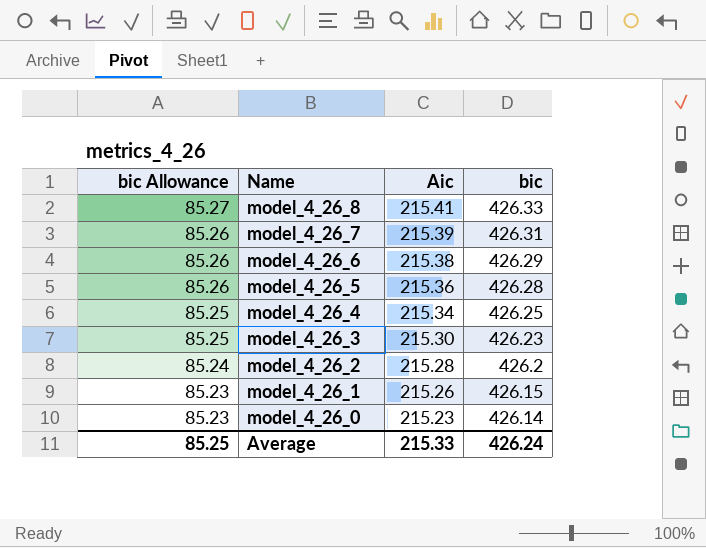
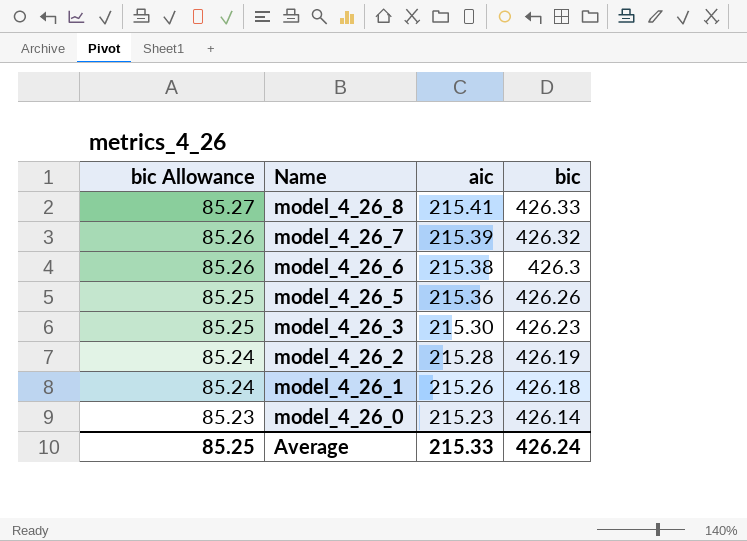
column name: Aic -> aic
row model_4_26_4: 85.25 | 215.34 | 426.25 -> none
model_4_26_7 | bic: 426.31 -> 426.32
model_4_26_6 | bic: 426.29 -> 426.3
model_4_26_5 | bic Allowance: 85.26 -> 85.25
model_4_26_5 | bic: 426.28 -> 426.26
model_4_26_2 | bic: 426.2 -> 426.19
model_4_26_1 | bic Allowance: 85.23 -> 85.24
model_4_26_1 | bic: 426.15 -> 426.18

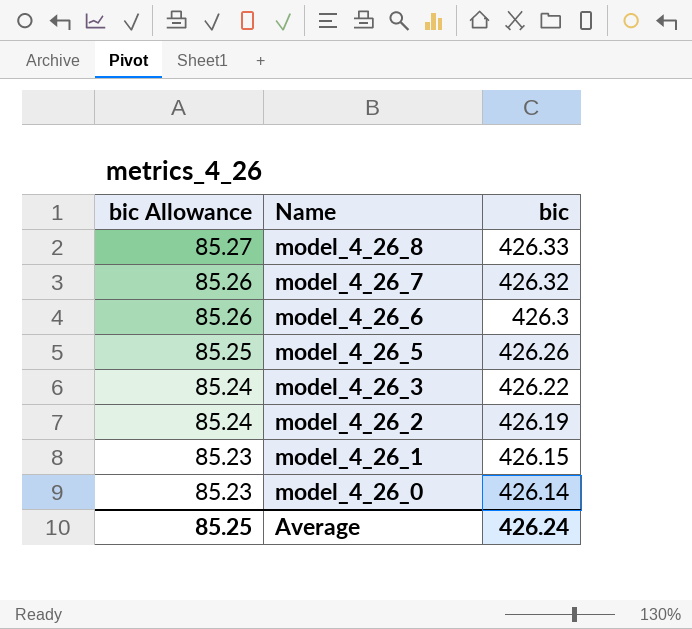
column aic | position: 3 -> none
model_4_26_3 | bic Allowance: 85.25 -> 85.24
model_4_26_3 | bic: 426.23 -> 426.22
model_4_26_1 | bic Allowance: 85.24 -> 85.23
model_4_26_1 | bic: 426.18 -> 426.15

